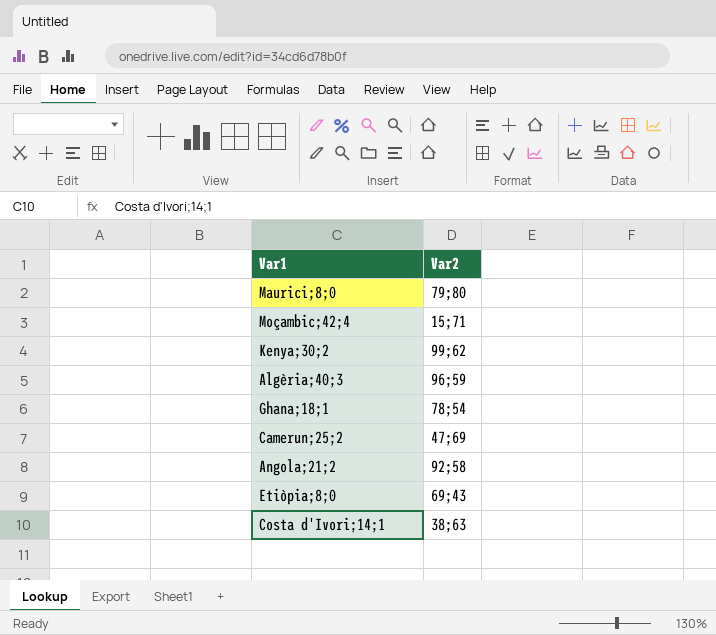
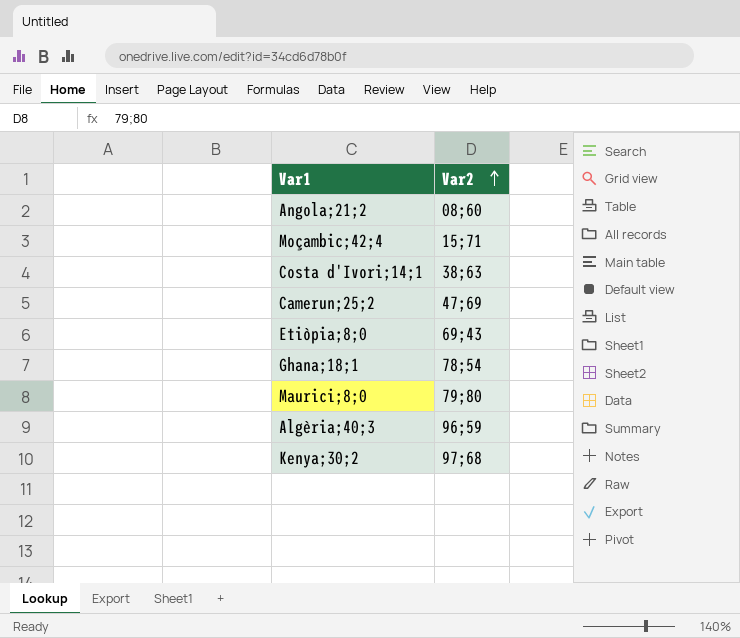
row order: none -> Var2 ascending
Angola;21;2 | Var2: 92;58 -> 08;60
Kenya;30;2 | Var2: 99;62 -> 97;68

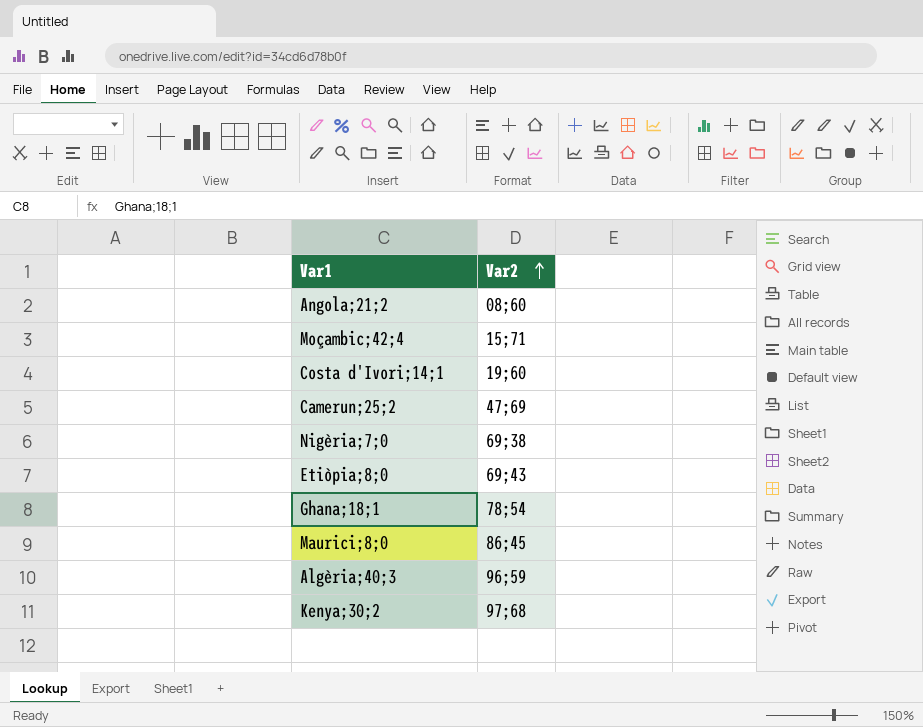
Costa d'Ivori;14;1 | Var2: 38;63 -> 19;60
row Nigèria;7;0: none -> 69;38
Maurici;8;0 | Var2: 79;80 -> 86;45

